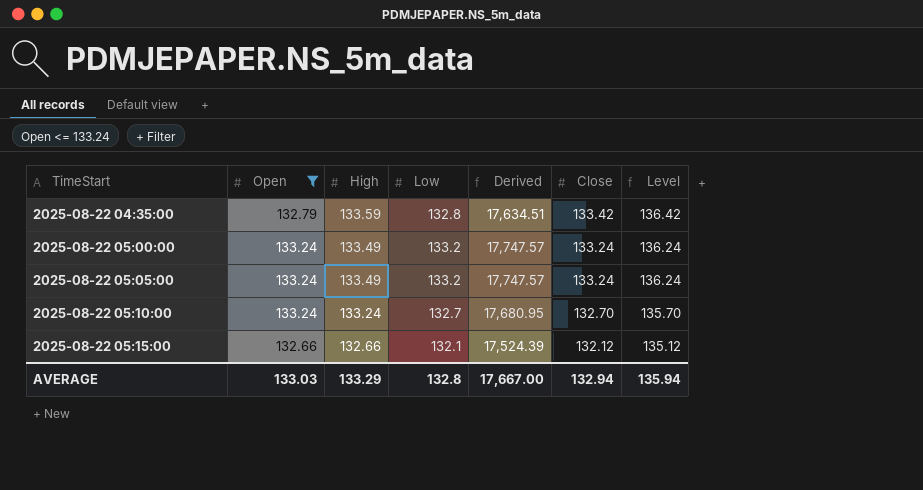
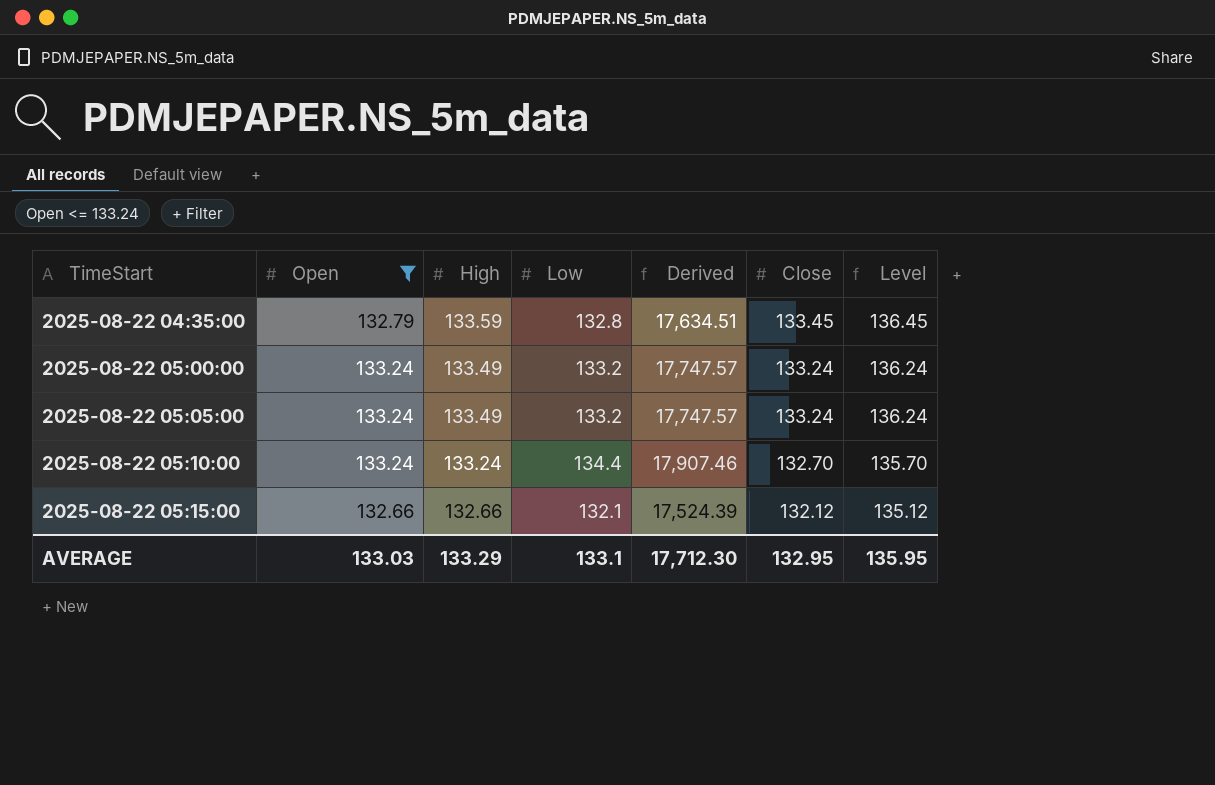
2025-08-22 04:35:00 | Close: 133.42 -> 133.45
2025-08-22 04:35:00 | Level: 136.42 -> 136.45
2025-08-22 05:10:00 | Low: 132.7 -> 134.4
2025-08-22 05:10:00 | Derived: 17,680.95 -> 17,907.46
AVERAGE | Low: 132.8 -> 133.1
AVERAGE | Derived: 17,667.00 -> 17,712.30
AVERAGE | Close: 132.94 -> 132.95
AVERAGE | Level: 135.94 -> 135.95

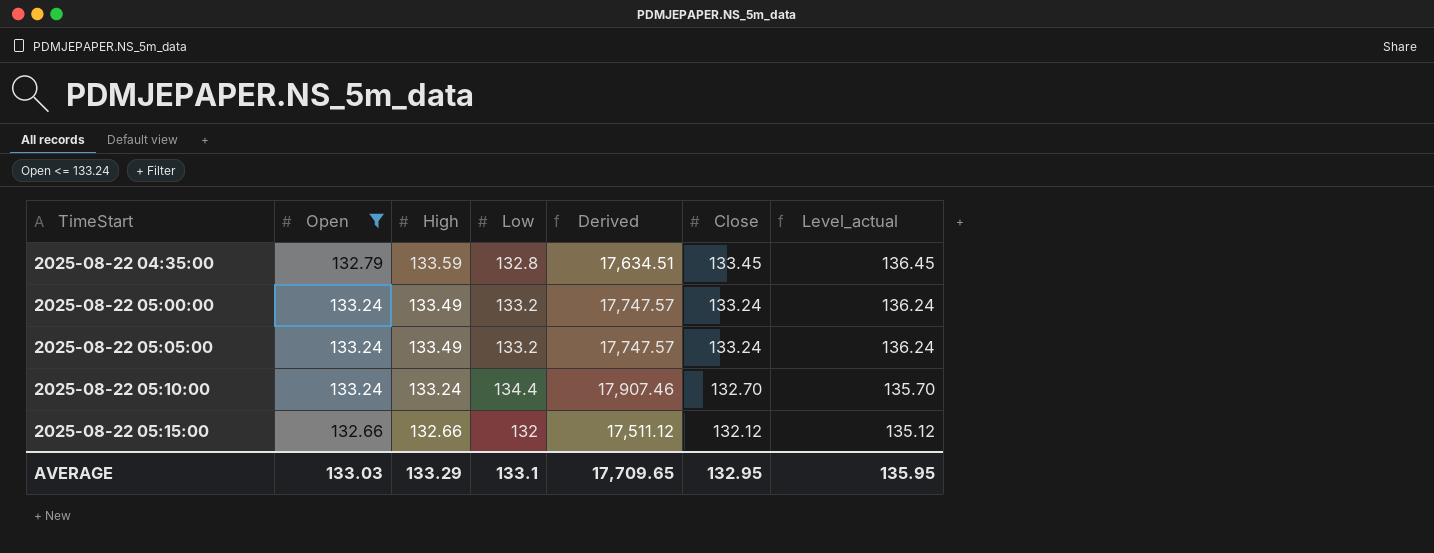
column name: Level -> Level_actual
2025-08-22 05:15:00 | Low: 132.1 -> 132
2025-08-22 05:15:00 | Derived: 17,524.39 -> 17,511.12
AVERAGE | Derived: 17,712.30 -> 17,709.65

